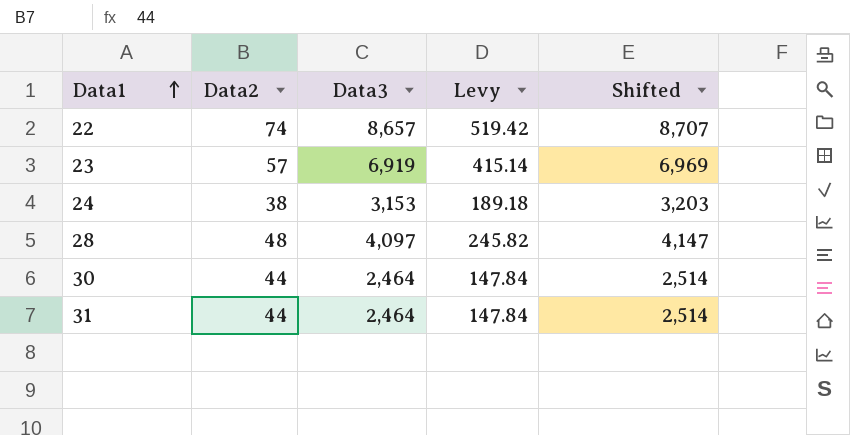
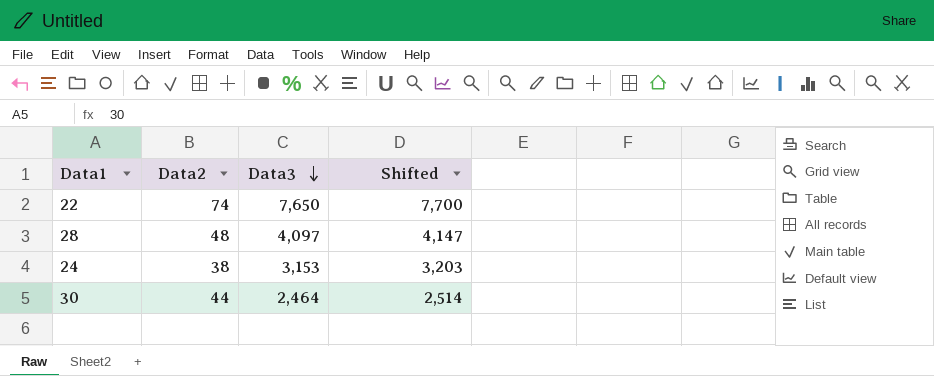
row order: Data1 ascending -> Data3 descending
column Levy | formula: [Data3] * 0.06 -> none
row 23: 57 | 6,919 | 415.14 | 6,969 -> none
row 31: 44 | 2,464 | 147.84 | 2,514 -> none
22 | Data3: 8,657 -> 7,650
22 | Shifted: 8,707 -> 7,700

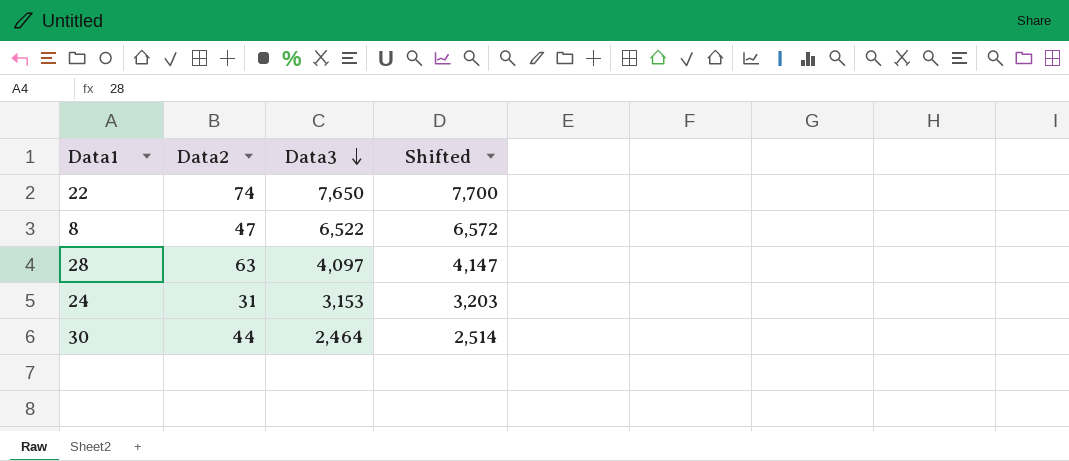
row 8: none -> 47 | 6,522 | 6,572
28 | Data2: 48 -> 63
24 | Data2: 38 -> 31

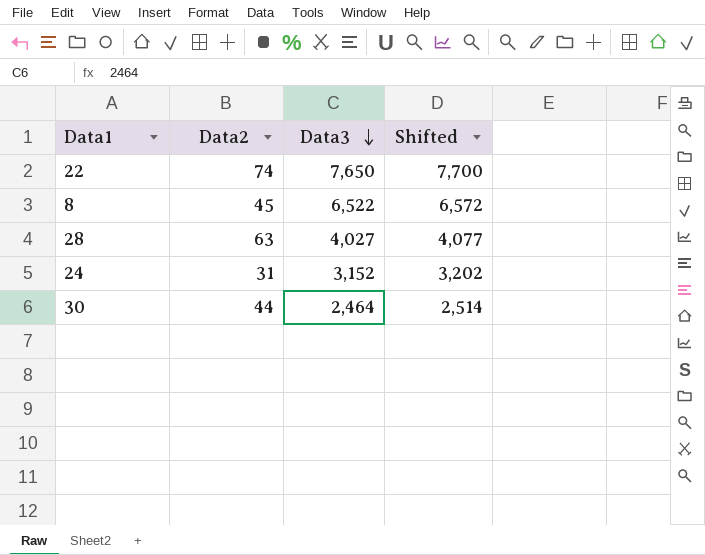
8 | Data2: 47 -> 45
28 | Data3: 4,097 -> 4,027
28 | Shifted: 4,147 -> 4,077
24 | Data3: 3,153 -> 3,152
24 | Shifted: 3,203 -> 3,202

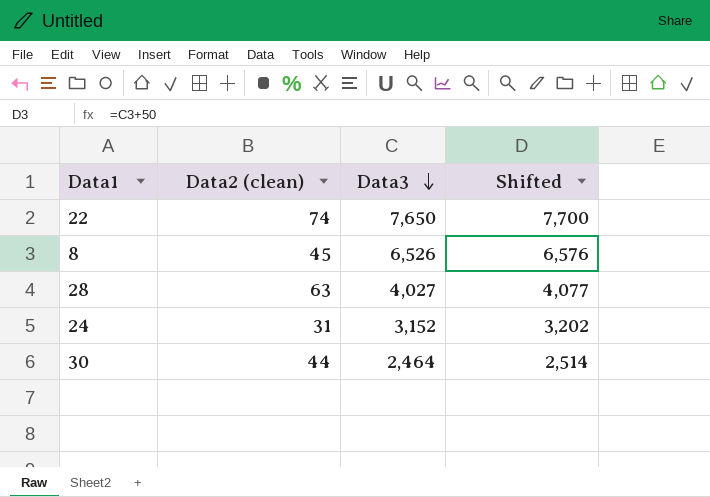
column name: Data2 -> Data2 (clean)
8 | Data3: 6,522 -> 6,526
8 | Shifted: 6,572 -> 6,576

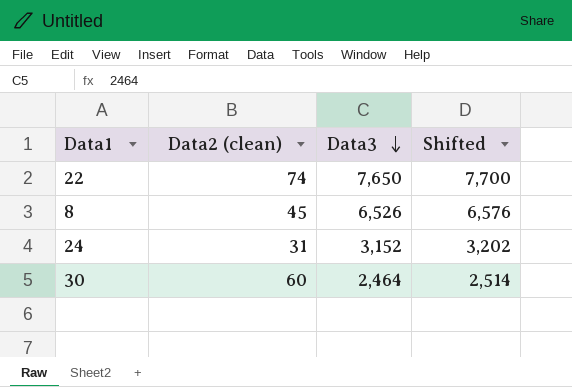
row 28: 63 | 4,027 | 4,077 -> none
30 | Data2 (clean): 44 -> 60

